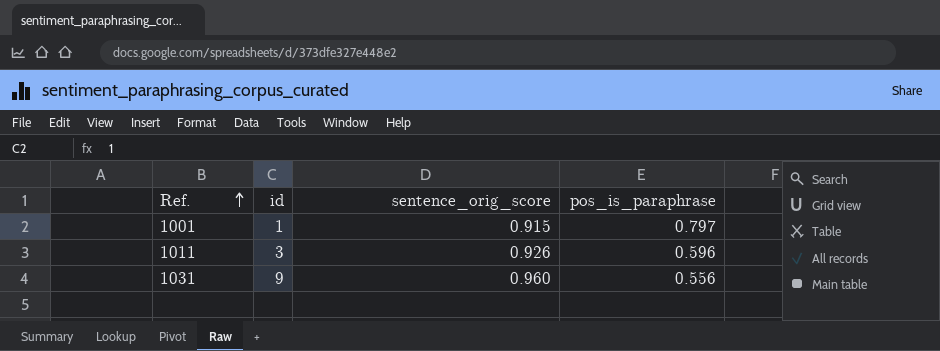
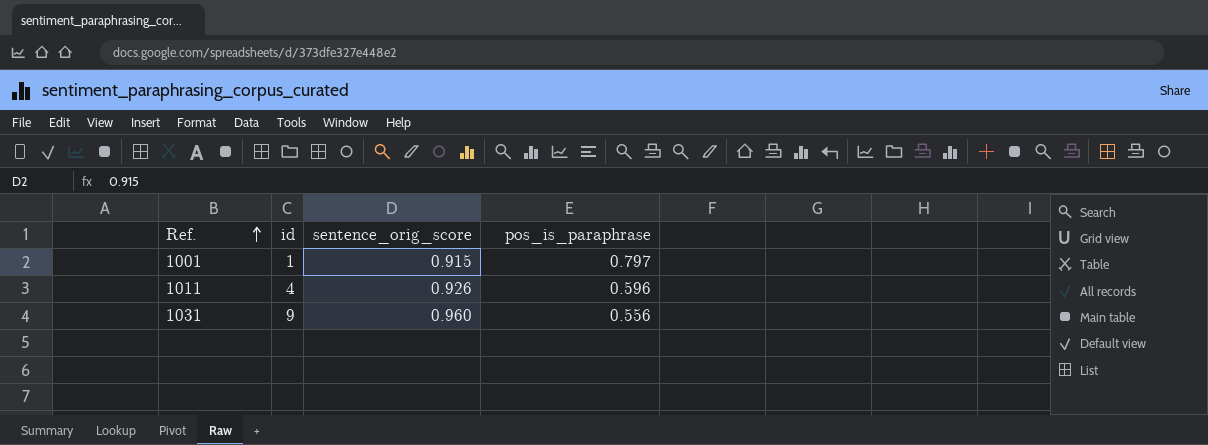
1011 | id: 3 -> 4

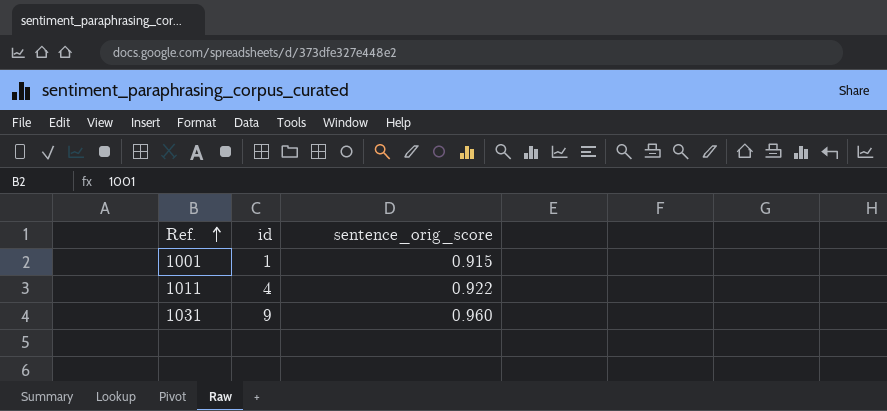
column pos_is_paraphrase | position: 4 -> none
1011 | sentence_orig_score: 0.926 -> 0.922

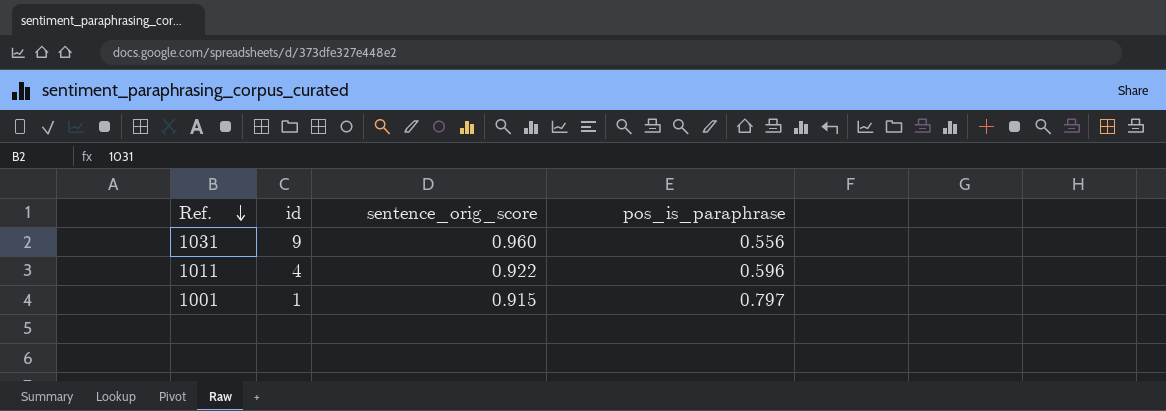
row order: Ref. ascending -> Ref. descending
column pos_is_paraphrase | position: none -> 4

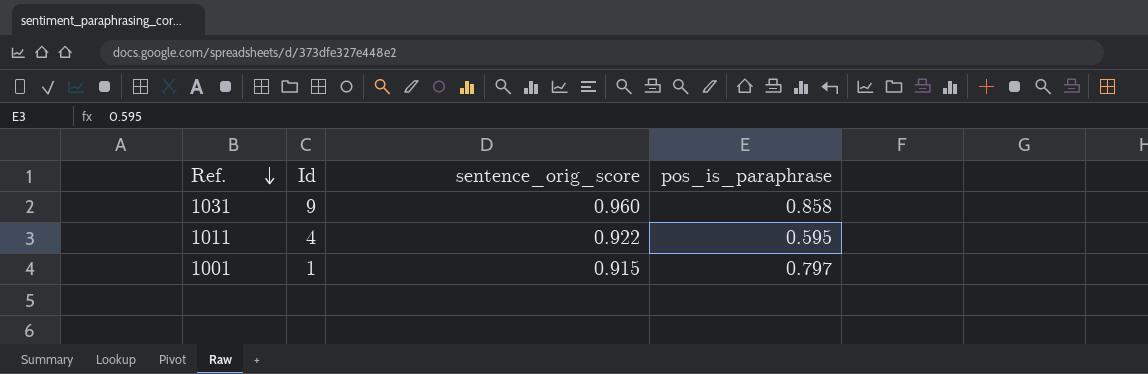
column name: id -> Id
1031 | pos_is_paraphrase: 0.556 -> 0.858
1011 | pos_is_paraphrase: 0.596 -> 0.595

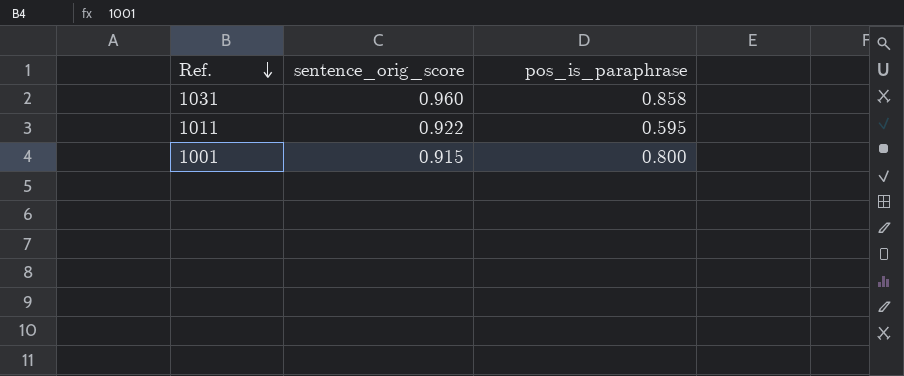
column Id | position: 2 -> none
1001 | pos_is_paraphrase: 0.797 -> 0.800

